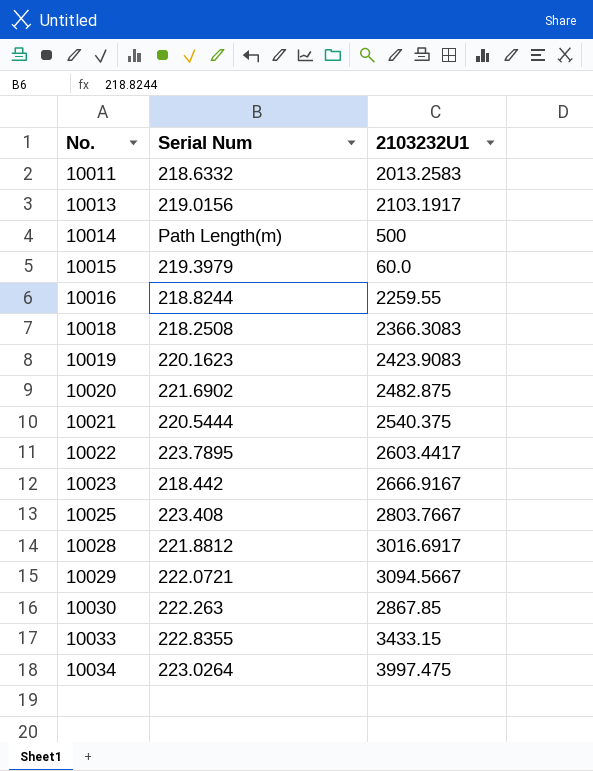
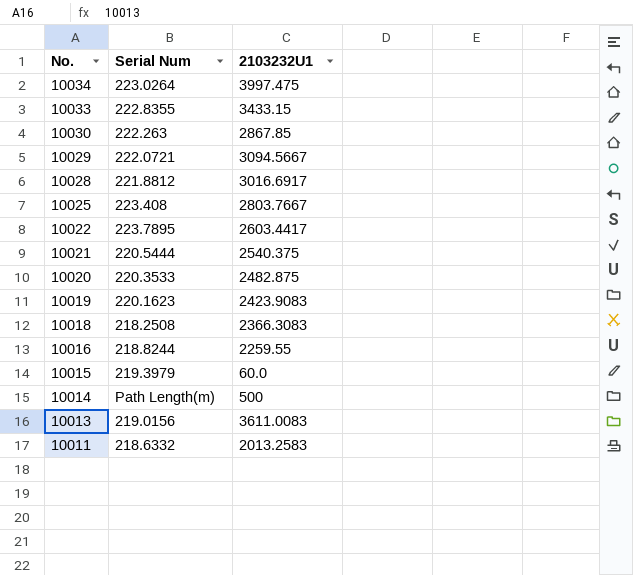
row order: No. ascending -> No. descending
row 10023: 218.442 | 2666.9167 -> none
10020 | Serial Num: 221.6902 -> 220.3533
10013 | 2103232U1: 2103.1917 -> 3611.0083

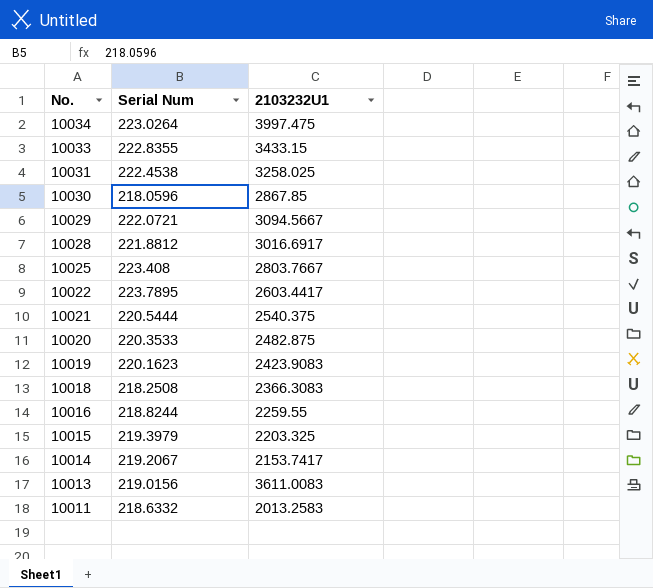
row 10031: none -> 222.4538 | 3258.025
10030 | Serial Num: 222.263 -> 218.0596
10015 | 2103232U1: 60.0 -> 2203.325
10014 | Serial Num: Path Length(m) -> 219.2067
10014 | 2103232U1: 500 -> 2153.7417

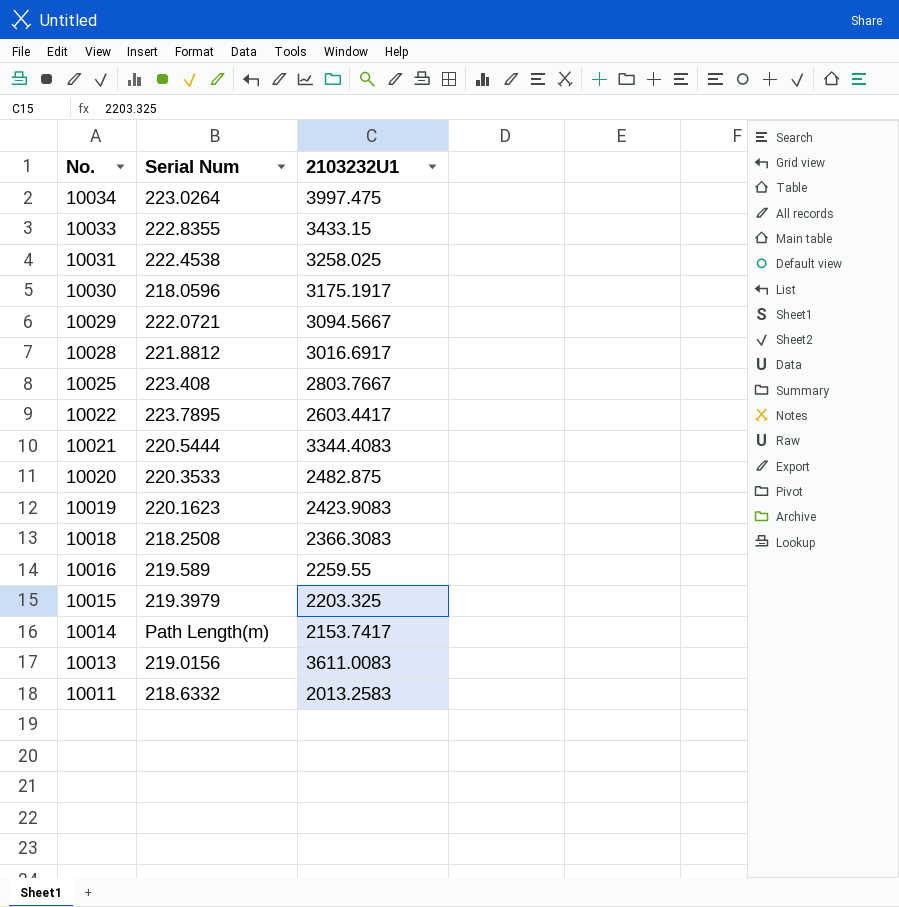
10030 | 2103232U1: 2867.85 -> 3175.1917
10021 | 2103232U1: 2540.375 -> 3344.4083
10016 | Serial Num: 218.8244 -> 219.589
10014 | Serial Num: 219.2067 -> Path Length(m)

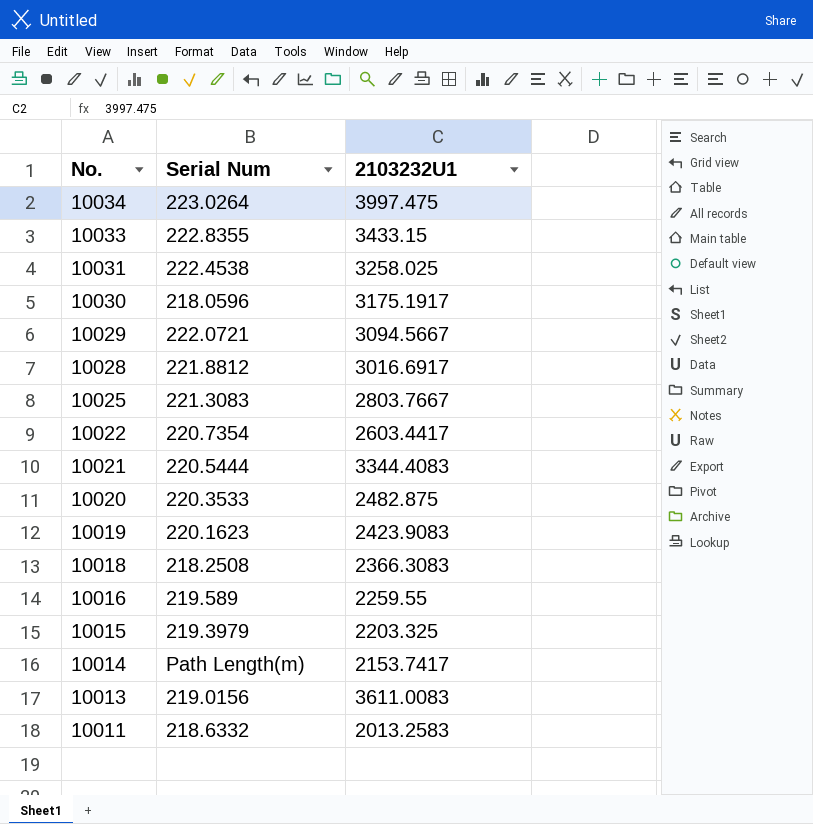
10025 | Serial Num: 223.408 -> 221.3083
10022 | Serial Num: 223.7895 -> 220.7354

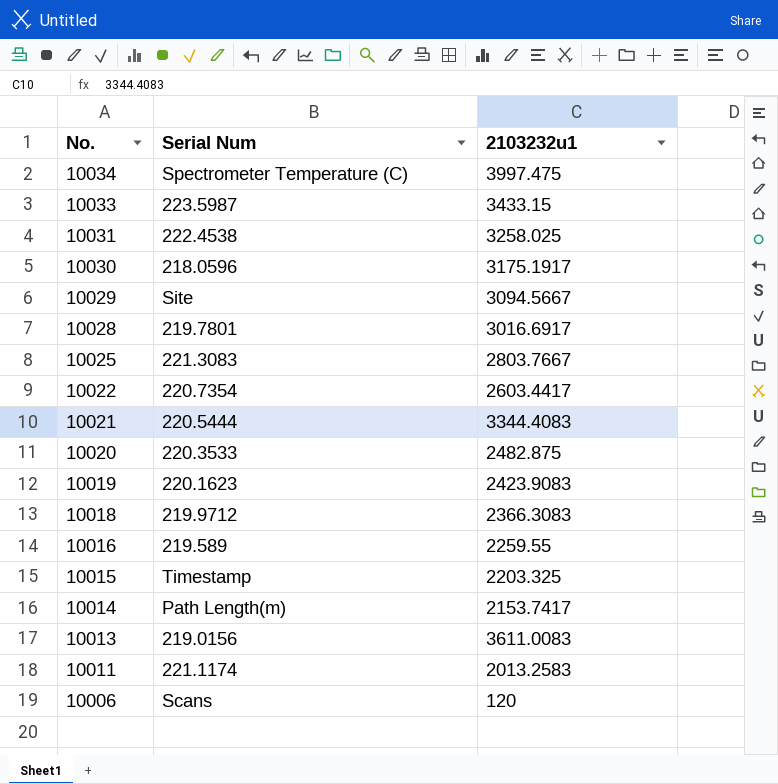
column name: 2103232U1 -> 2103232u1
10034 | Serial Num: 223.0264 -> Spectrometer Temperature (C)
10033 | Serial Num: 222.8355 -> 223.5987
10029 | Serial Num: 222.0721 -> Site
10028 | Serial Num: 221.8812 -> 219.7801
10018 | Serial Num: 218.2508 -> 219.9712
10015 | Serial Num: 219.3979 -> Timestamp
10011 | Serial Num: 218.6332 -> 221.1174
row 10006: none -> Scans | 120

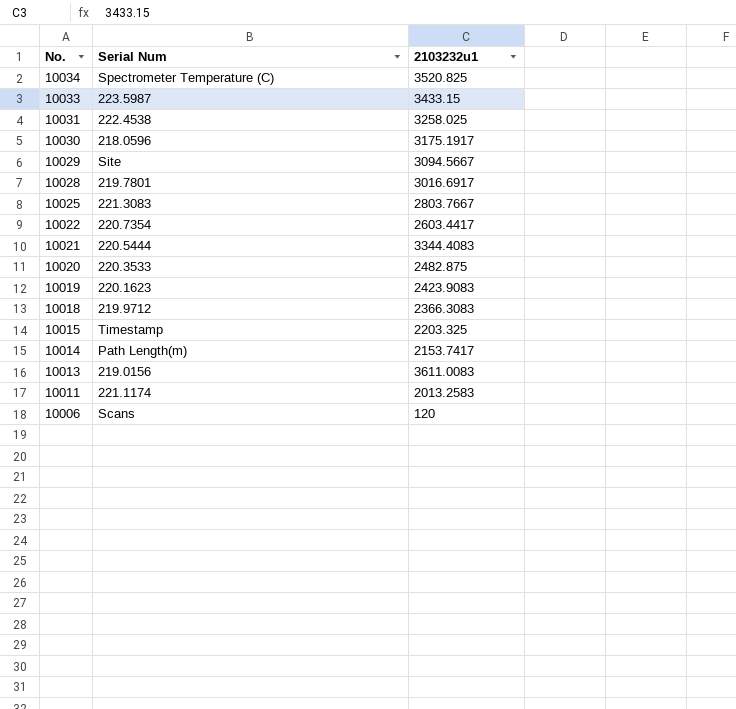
row 10016: 219.589 | 2259.55 -> none
10034 | 2103232u1: 3997.475 -> 3520.825

